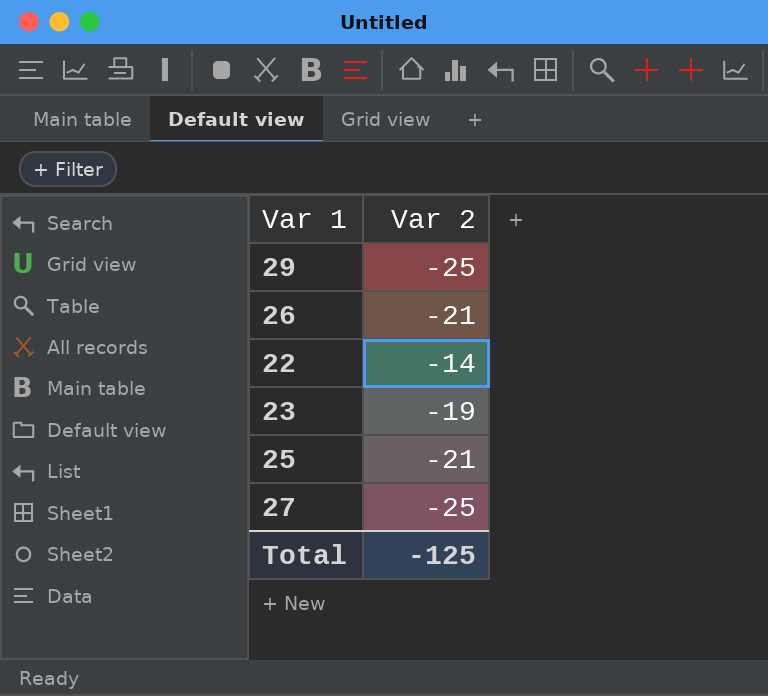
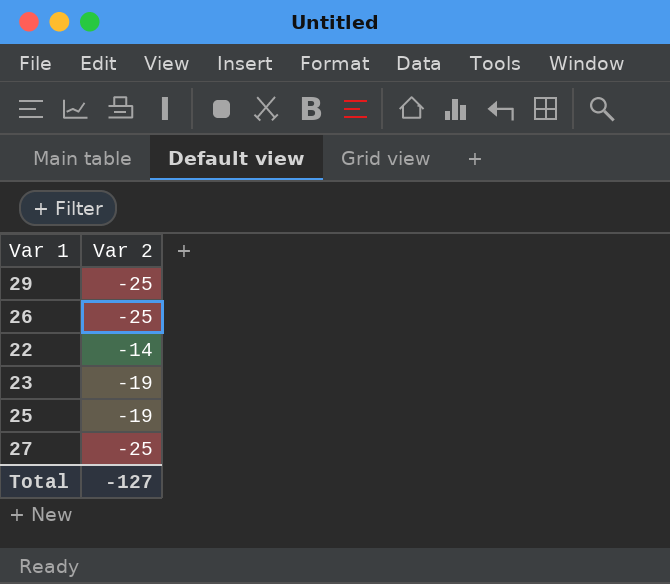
26 | Var 2: -21 -> -25
25 | Var 2: -21 -> -19
Total | Var 2: -125 -> -127

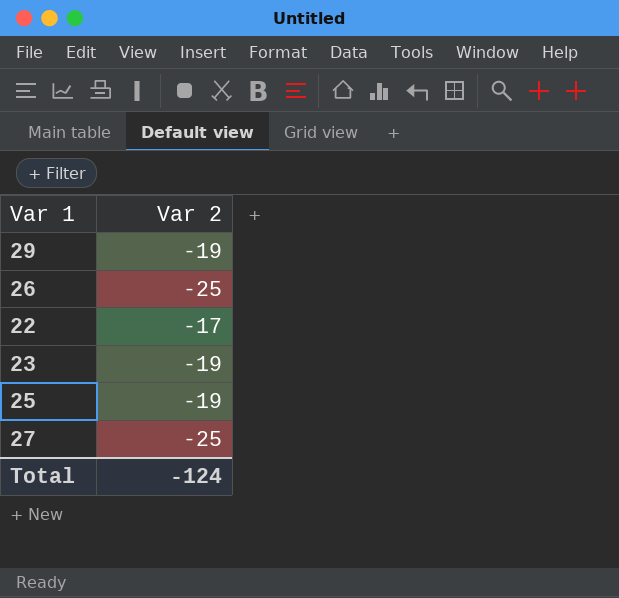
29 | Var 2: -25 -> -19
22 | Var 2: -14 -> -17
Total | Var 2: -127 -> -124

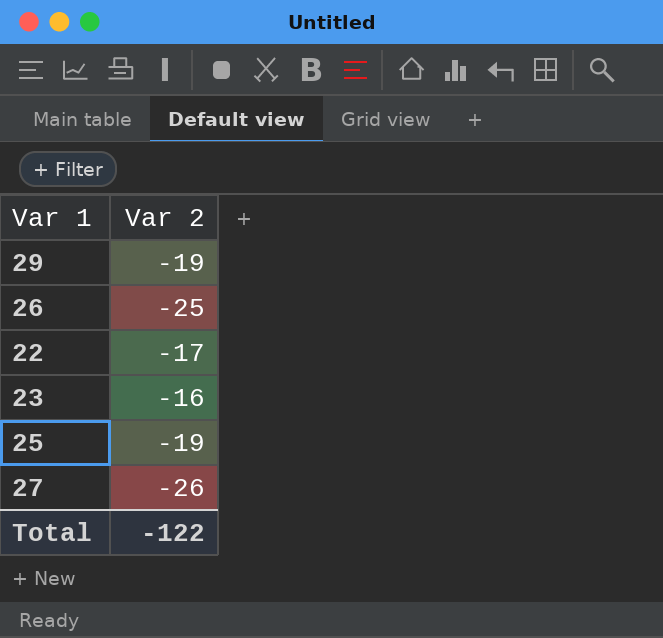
23 | Var 2: -19 -> -16
27 | Var 2: -25 -> -26
Total | Var 2: -124 -> -122

